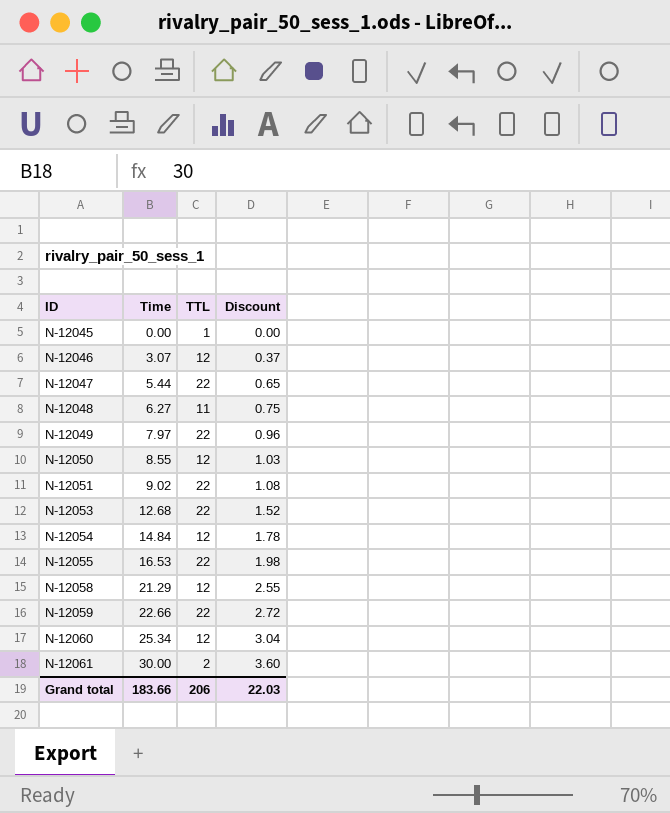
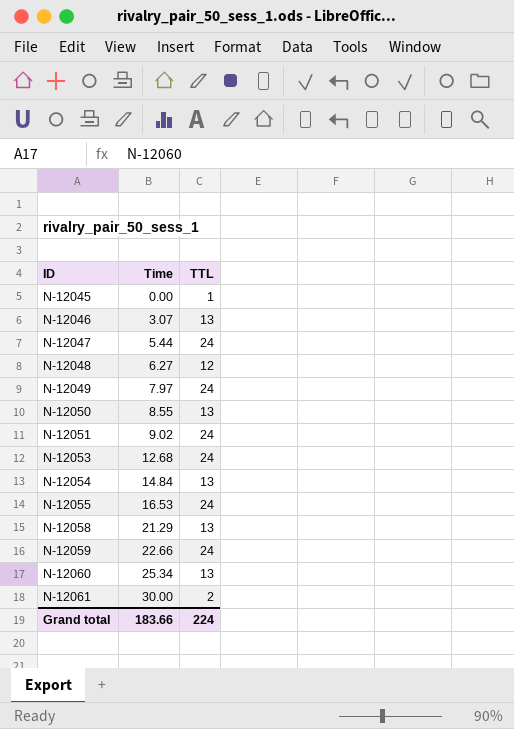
column Discount | formula: [Time] * 0.12 -> none
N-12046 | TTL: 12 -> 13
N-12047 | TTL: 22 -> 24
N-12048 | TTL: 11 -> 12
N-12049 | TTL: 22 -> 24
N-12050 | TTL: 12 -> 13
N-12051 | TTL: 22 -> 24
N-12053 | TTL: 22 -> 24
N-12054 | TTL: 12 -> 13
N-12055 | TTL: 22 -> 24
N-12058 | TTL: 12 -> 13
N-12059 | TTL: 22 -> 24
N-12060 | TTL: 12 -> 13
Grand total | TTL: 206 -> 224

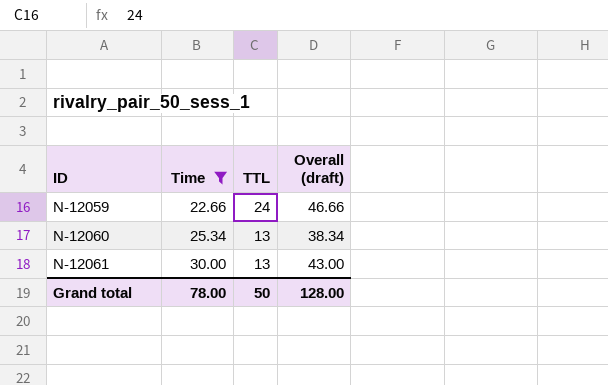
filter: none -> Time >= 22.66
column Overall (draft) | formula: none -> [Time] + [TTL]
N-12061 | TTL: 2 -> 13
Grand total | Time: 183.66 -> 78.00
Grand total | TTL: 224 -> 50

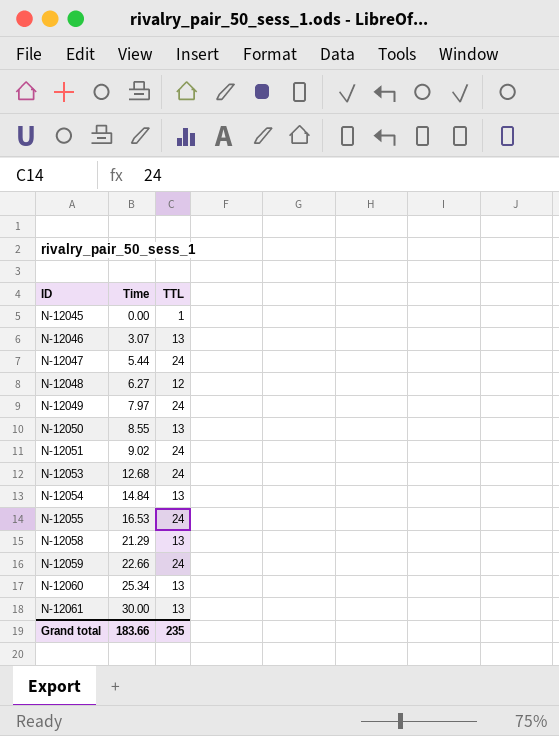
filter: Time >= 22.66 -> none
column Overall (draft) | formula: [Time] + [TTL] -> none
Grand total | Time: 78.00 -> 183.66
Grand total | TTL: 50 -> 235

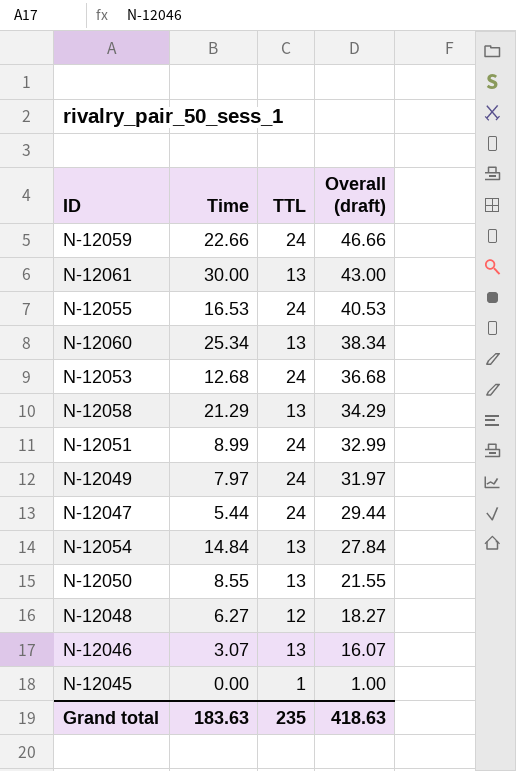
row order: ID ascending -> Overall (draft) descending
column Overall (draft) | formula: none -> [Time] + [TTL]
N-12051 | Time: 9.02 -> 8.99
Grand total | Time: 183.66 -> 183.63

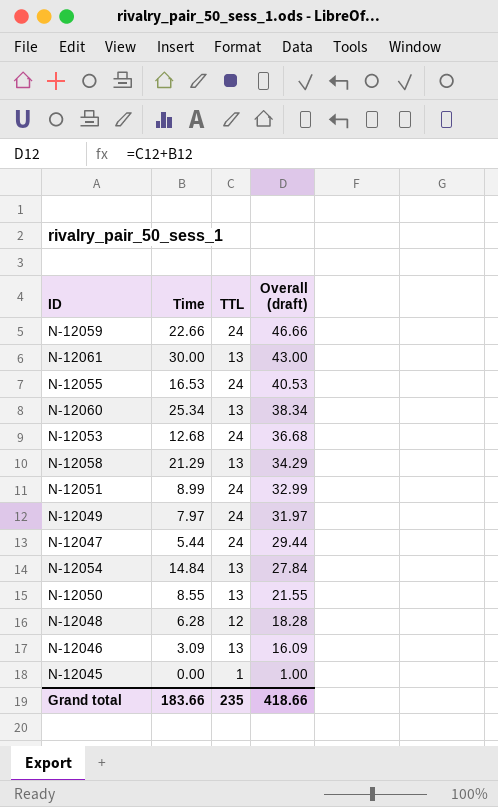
N-12048 | Time: 6.27 -> 6.28
N-12048 | Overall (draft): 18.27 -> 18.28
N-12046 | Time: 3.07 -> 3.09
N-12046 | Overall (draft): 16.07 -> 16.09
Grand total | Time: 183.63 -> 183.66
Grand total | Overall (draft): 418.63 -> 418.66

